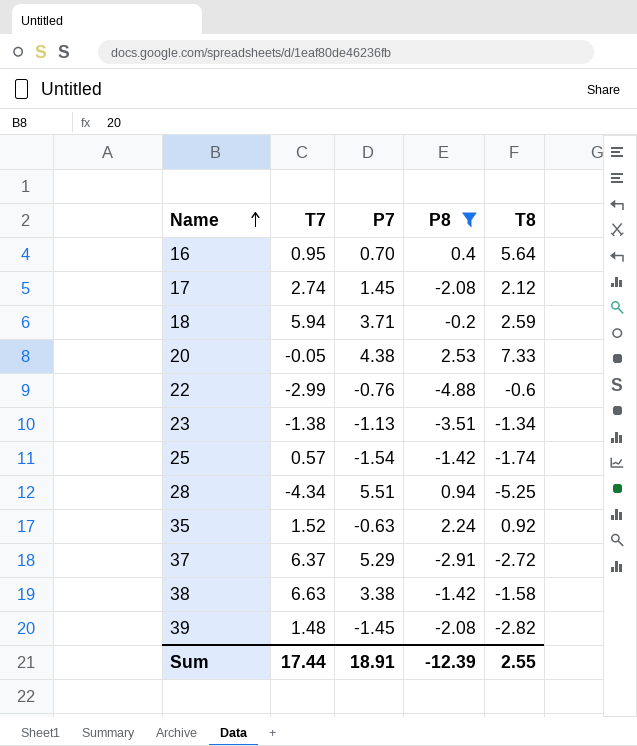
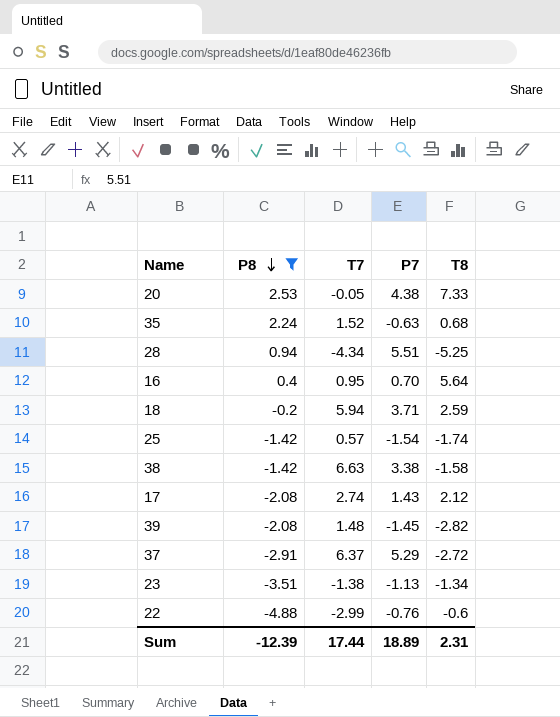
row order: Name ascending -> P8 descending
column P8 | position: 4 -> 2
35 | T8: 0.92 -> 0.68
17 | P7: 1.45 -> 1.43
Sum | P7: 18.91 -> 18.89
Sum | T8: 2.55 -> 2.31

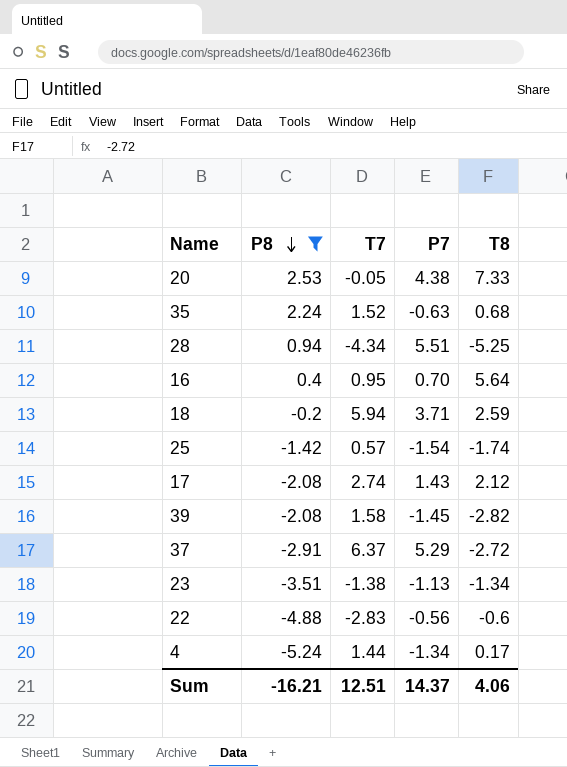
row 38: -1.42 | 6.63 | 3.38 | -1.58 -> none
39 | T7: 1.48 -> 1.58
22 | T7: -2.99 -> -2.83
22 | P7: -0.76 -> -0.56
row 4: none -> -5.24 | 1.44 | -1.34 | 0.17
Sum | P8: -12.39 -> -16.21
Sum | T7: 17.44 -> 12.51
Sum | P7: 18.89 -> 14.37
Sum | T8: 2.31 -> 4.06

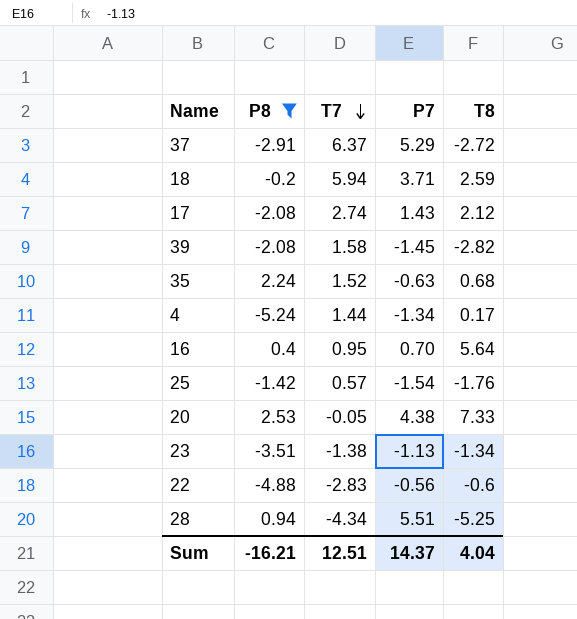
row order: P8 descending -> T7 descending
25 | T8: -1.74 -> -1.76
Sum | T8: 4.06 -> 4.04

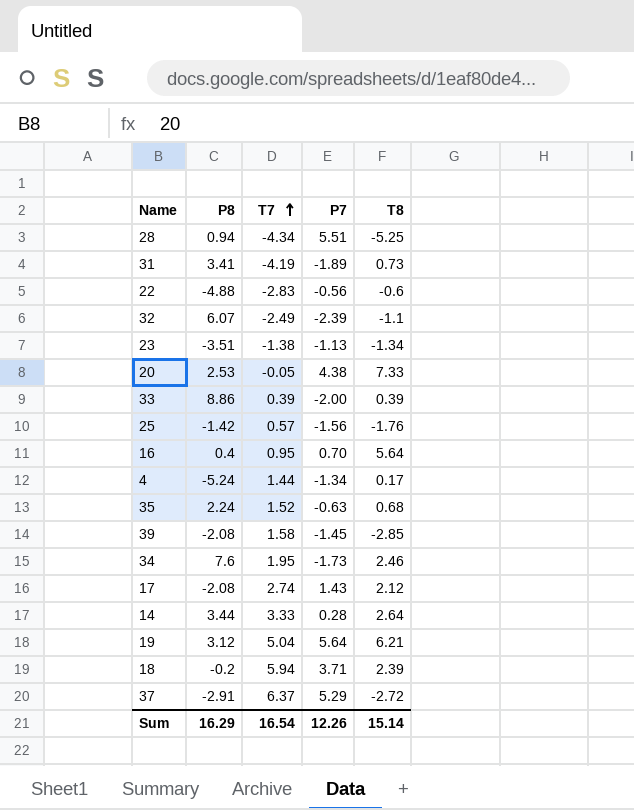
filter: P8 <= 2.53 -> none
row order: T7 descending -> T7 ascending
25 | P7: -1.54 -> -1.56
39 | T8: -2.82 -> -2.85
18 | T8: 2.59 -> 2.39
Sum | P8: -16.21 -> 16.29
Sum | T7: 12.51 -> 16.54
Sum | P7: 14.37 -> 12.26
Sum | T8: 4.04 -> 15.14

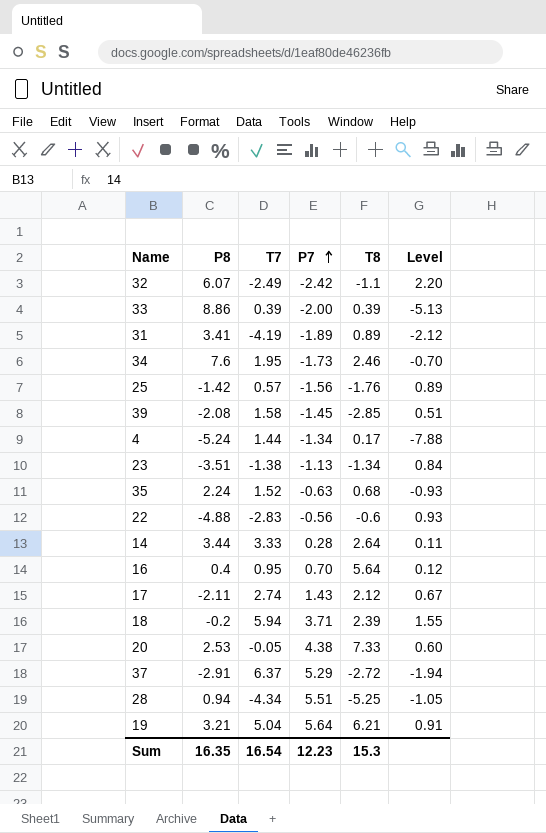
row order: T7 ascending -> P7 ascending
column Level | formula: none -> [P7] / [T8]
32 | P7: -2.39 -> -2.42
31 | T8: 0.73 -> 0.89
17 | P8: -2.08 -> -2.11
19 | P8: 3.12 -> 3.21
Sum | P8: 16.29 -> 16.35
Sum | P7: 12.26 -> 12.23
Sum | T8: 15.14 -> 15.3

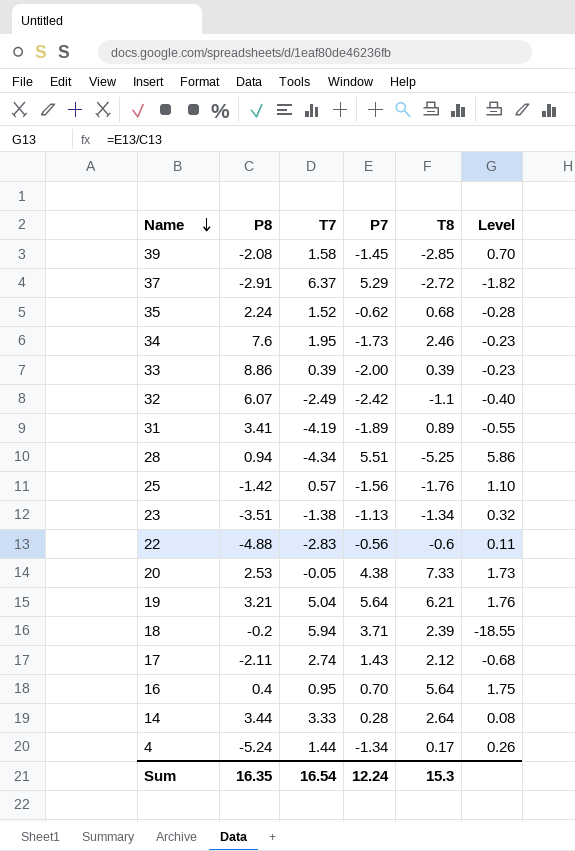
row order: P7 ascending -> Name descending
column Level | formula: [P7] / [T8] -> [P7] / [P8]
35 | P7: -0.63 -> -0.62
Sum | P7: 12.23 -> 12.24

